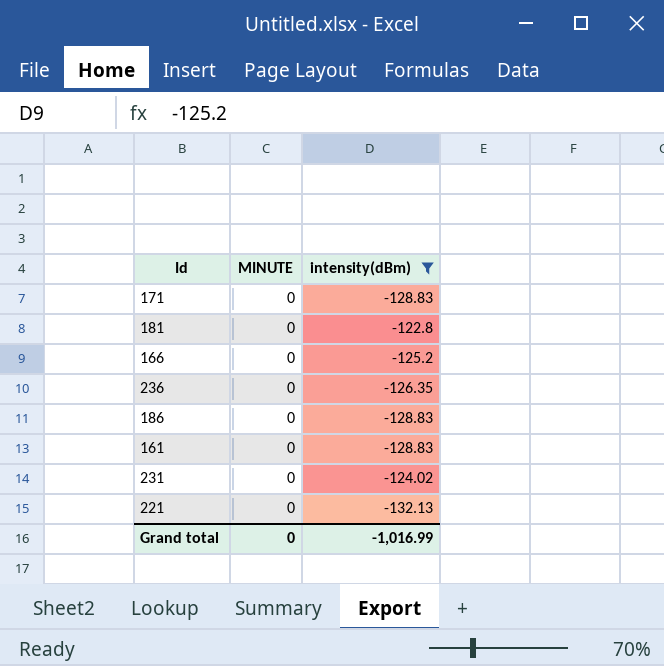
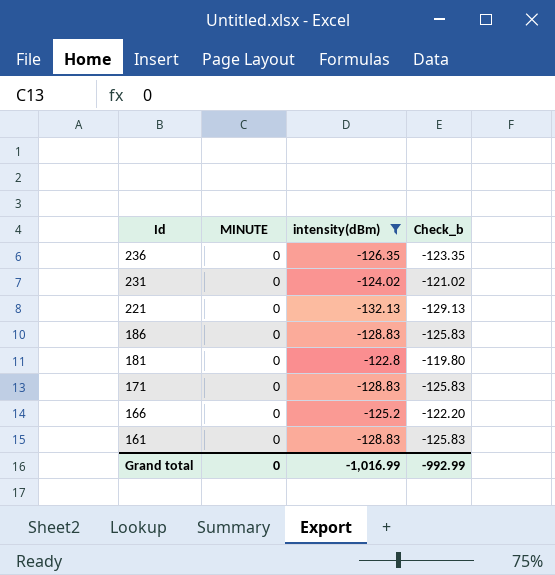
row order: none -> Id descending
column Check_b | formula: none -> [intensity(dBm)] + 3

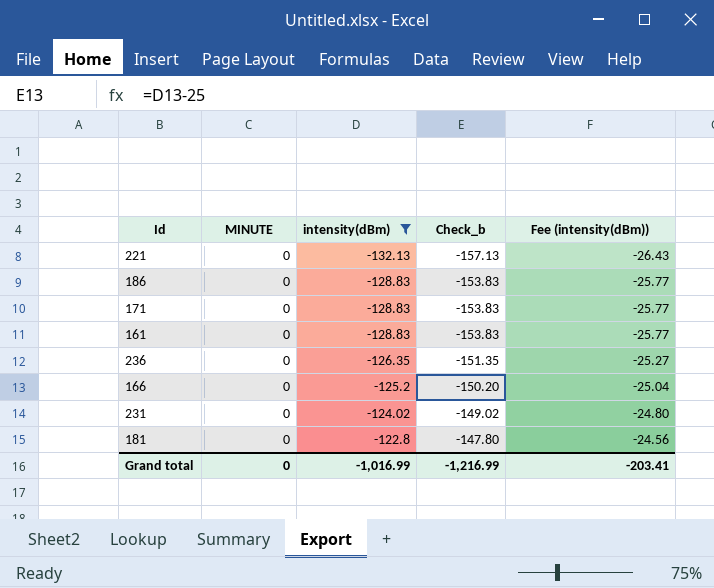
row order: Id descending -> intensity(dBm) ascending
column Check_b | formula: [intensity(dBm)] + 3 -> [intensity(dBm)] - 25
column Fee (intensity(dBm)) | formula: none -> [intensity(dBm)] * 0.2
Grand total | Check_b: -992.99 -> -1,216.99

